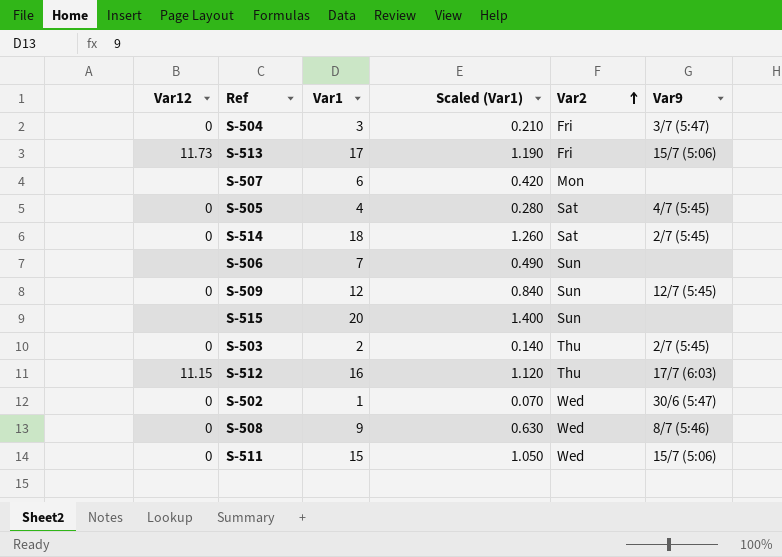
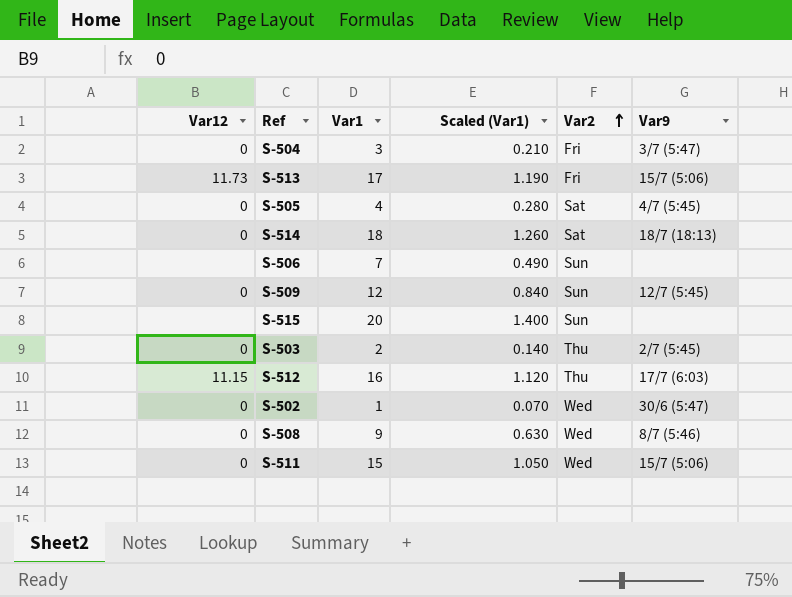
row S-507: none | 6 | 0.420 | Mon | none -> none
S-514 | Var9: 2/7 (5:45) -> 18/7 (18:13)

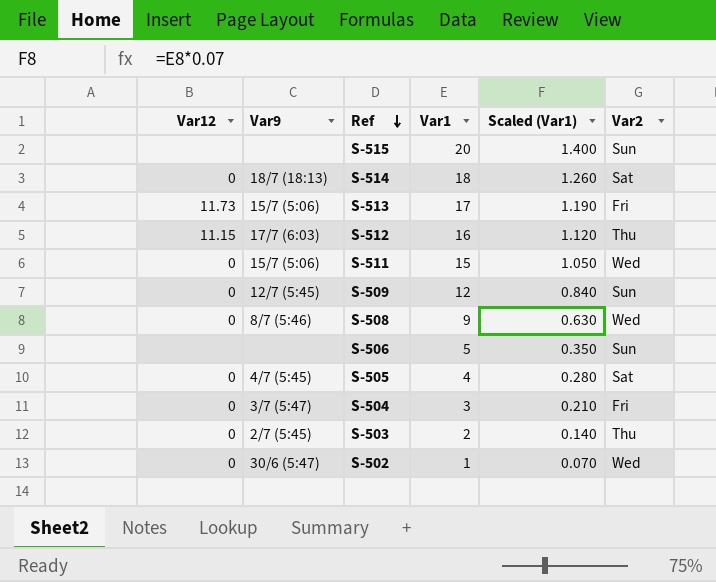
row order: Var2 ascending -> Ref descending
column Var9 | position: 6 -> 2
S-506 | Var1: 7 -> 5
S-506 | Scaled (Var1): 0.490 -> 0.350

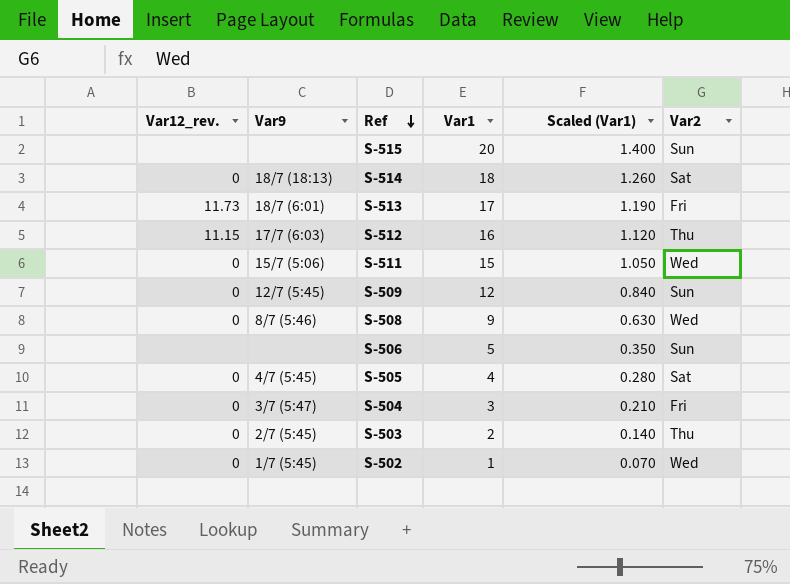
column name: Var12 -> Var12_rev.
S-513 | Var9: 15/7 (5:06) -> 18/7 (6:01)
S-502 | Var9: 30/6 (5:47) -> 1/7 (5:45)

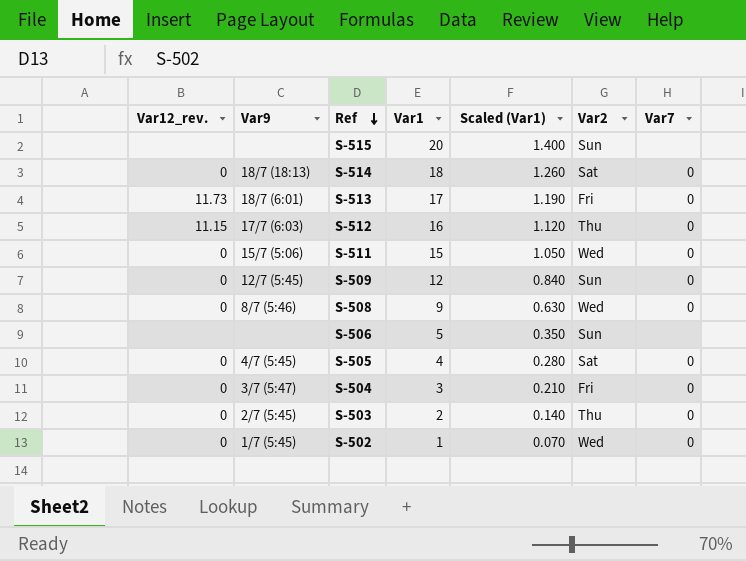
column Var7 | position: none -> 7

